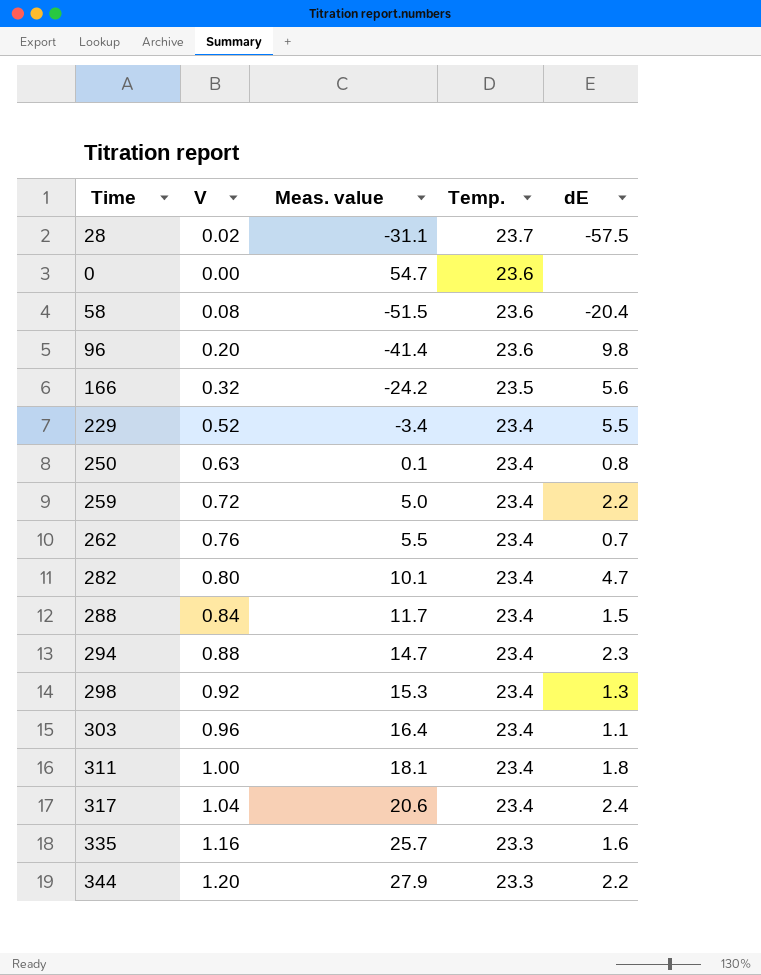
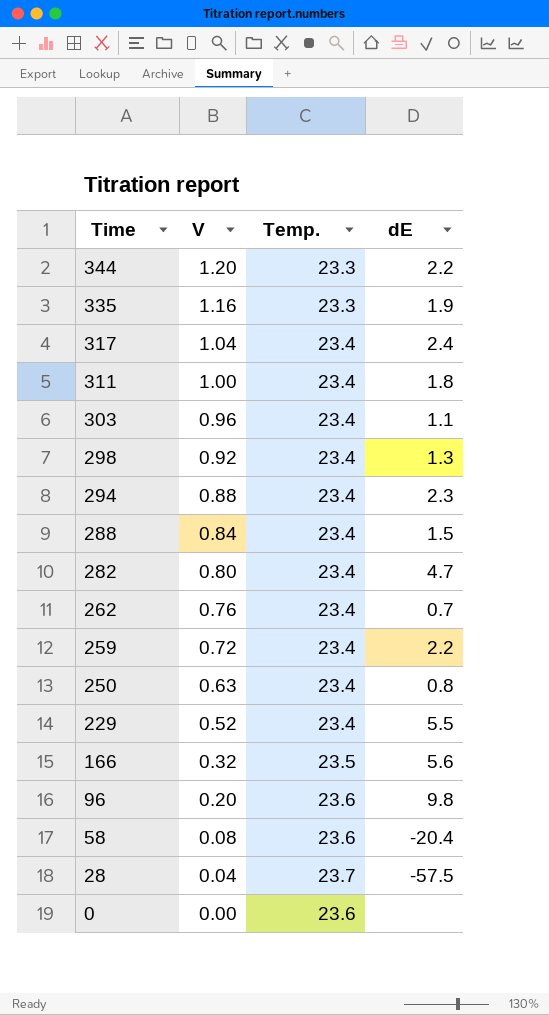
row order: Temp. descending -> Time descending
column Meas. value | position: 3 -> none
335 | dE: 1.6 -> 1.9
28 | V: 0.02 -> 0.04

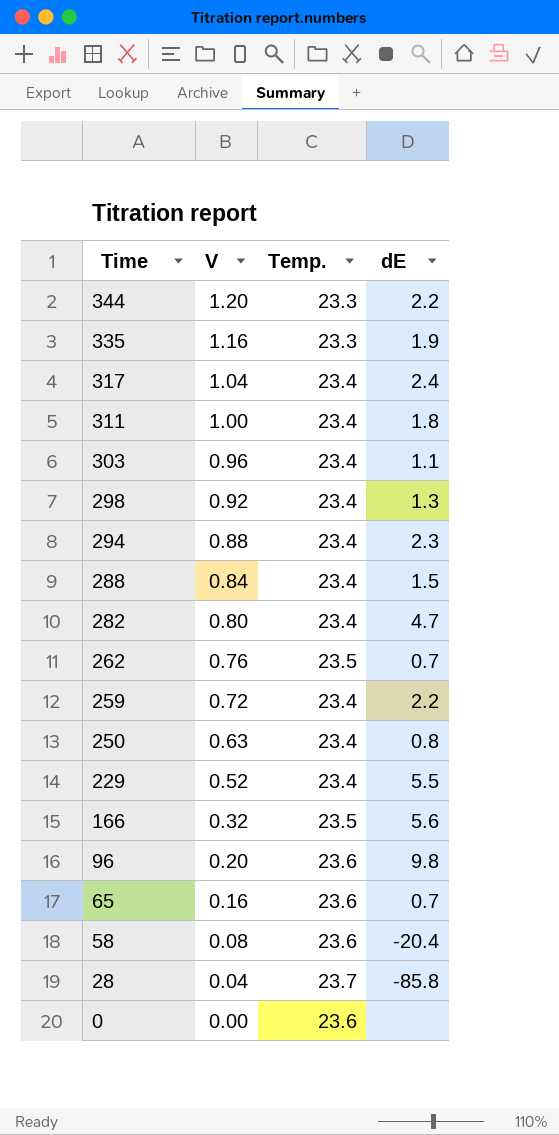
262 | Temp.: 23.4 -> 23.5
row 65: none -> 0.16 | 23.6 | 0.7
28 | dE: -57.5 -> -85.8

